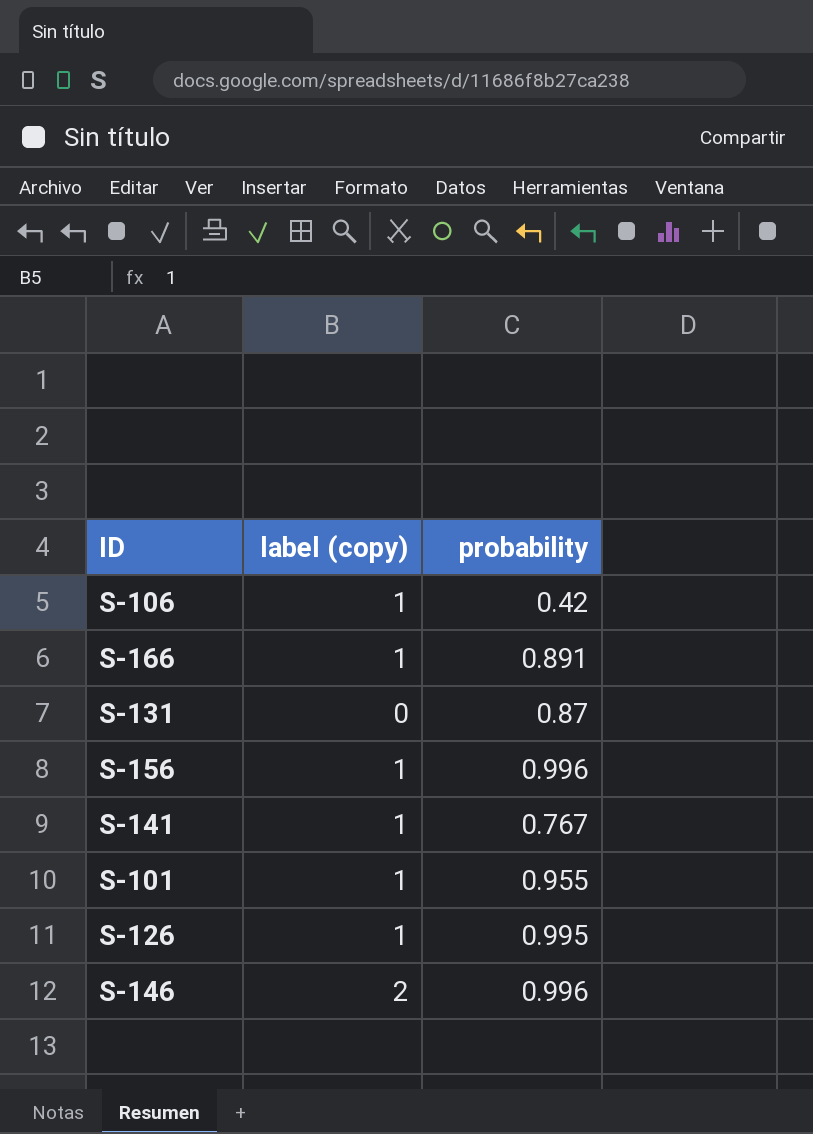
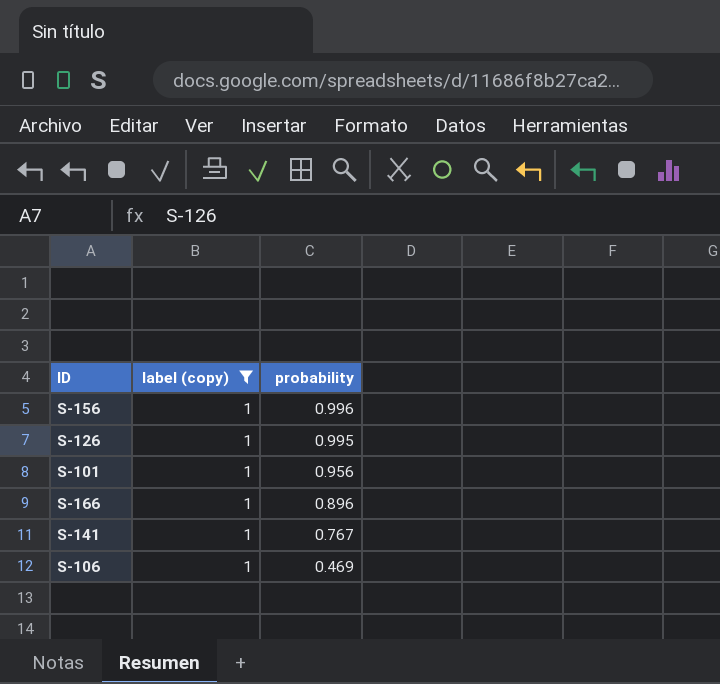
filter: none -> label (copy) = 1
row order: none -> probability descending
S-101 | probability: 0.955 -> 0.956
S-166 | probability: 0.891 -> 0.896
S-106 | probability: 0.42 -> 0.469

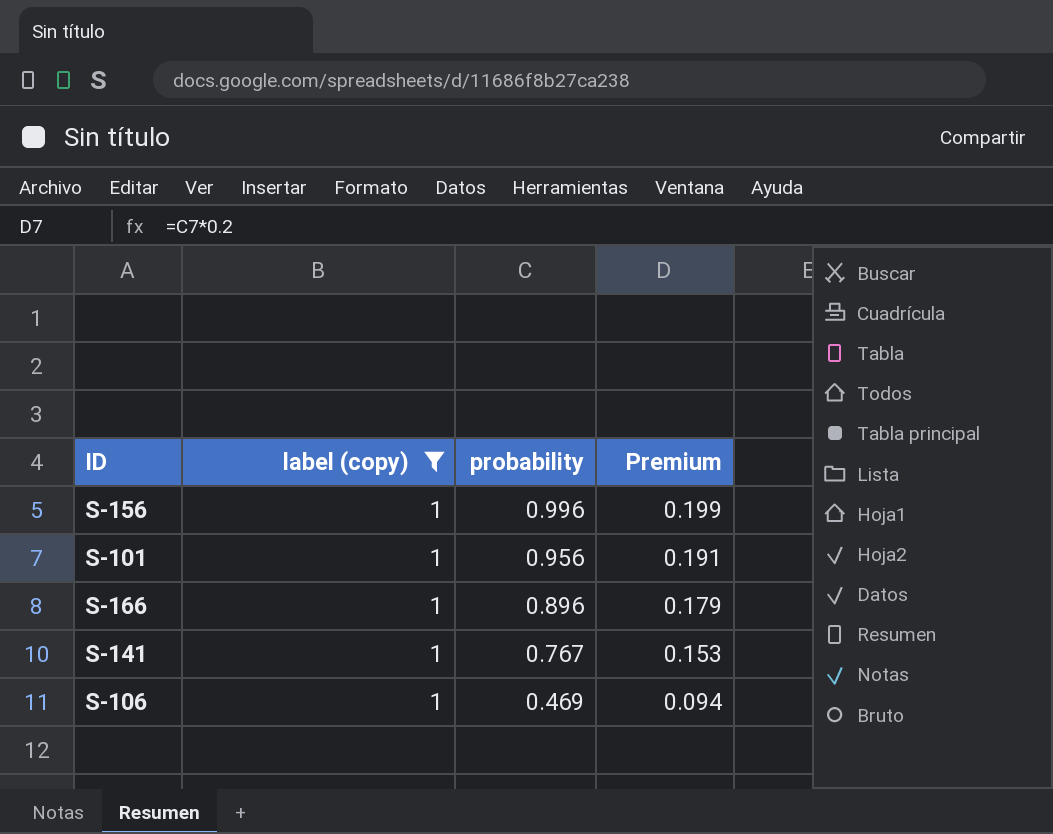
column Premium | formula: none -> [probability] * 0.2
row S-126: 1 | 0.995 -> none

